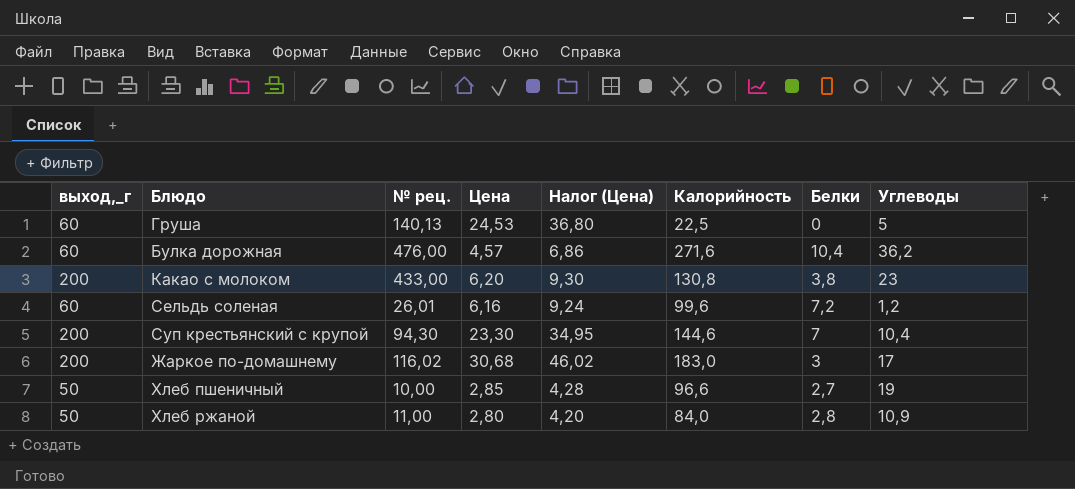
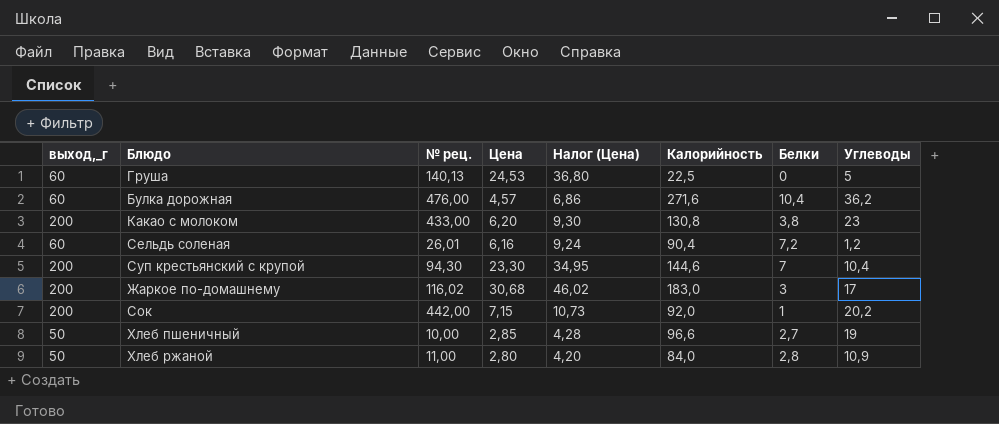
Сельдь соленая | Калорийность: 99,6 -> 90,4
row Сок: none -> 200 | 442,00 | 7,15 | 10,73 | 92,0 | 1 | 20,2

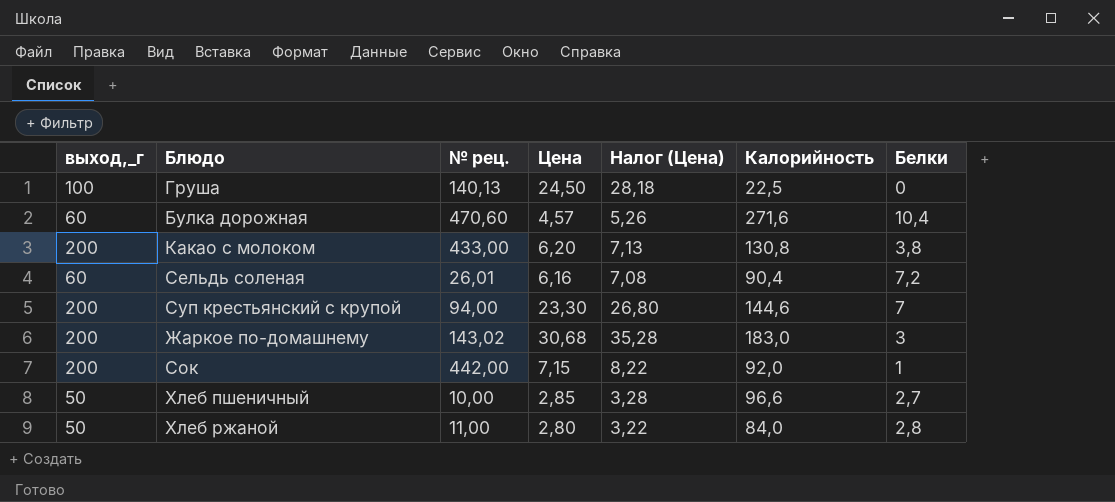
column Углеводы | position: 8 -> none
column Налог (Цена) | formula: [Цена] * 1,5 -> [Цена] * 1,15
Груша | выход,_г: 60 -> 100
Груша | Цена: 24,53 -> 24,50
Булка дорожная | № рец.: 476,00 -> 470,60
Суп крестьянский с крупой | № рец.: 94,30 -> 94,00
Жаркое по-домашнему | № рец.: 116,02 -> 143,02

